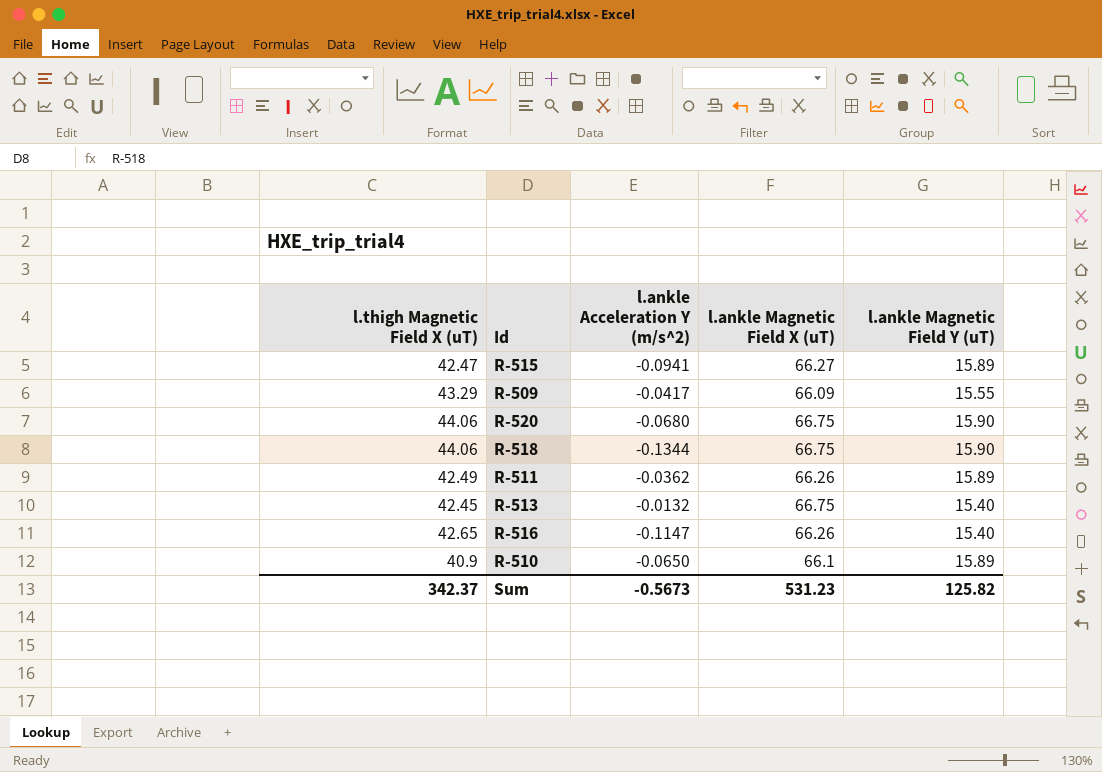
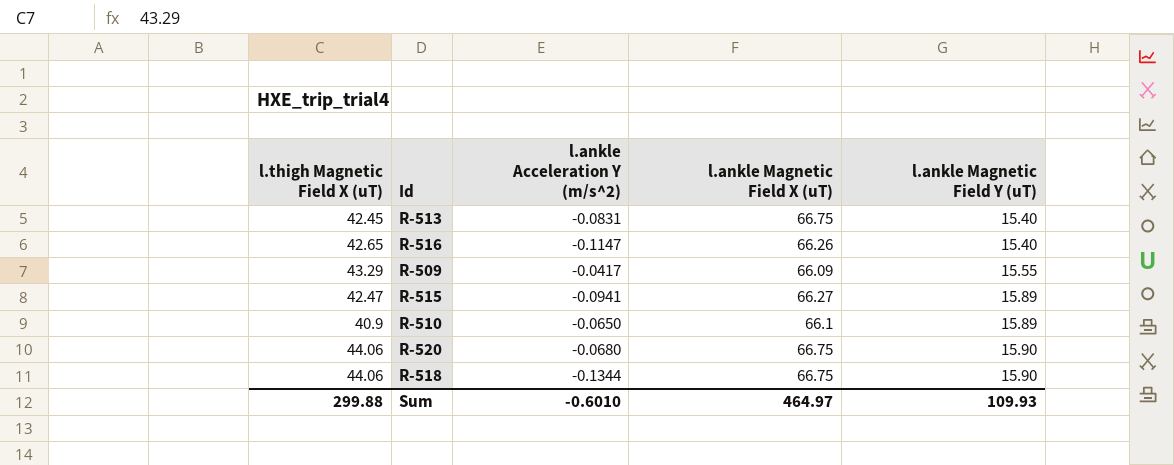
row order: none -> l.ankle Magnetic Field Y (uT) ascending
row R-511: 42.49 | -0.0362 | 66.26 | 15.89 -> none
R-513 | l.ankle Acceleration Y (m/s^2): -0.0132 -> -0.0831
Sum | l.thigh Magnetic Field X (uT): 342.37 -> 299.88
Sum | l.ankle Acceleration Y (m/s^2): -0.5673 -> -0.6010
Sum | l.ankle Magnetic Field X (uT): 531.23 -> 464.97
Sum | l.ankle Magnetic Field Y (uT): 125.82 -> 109.93

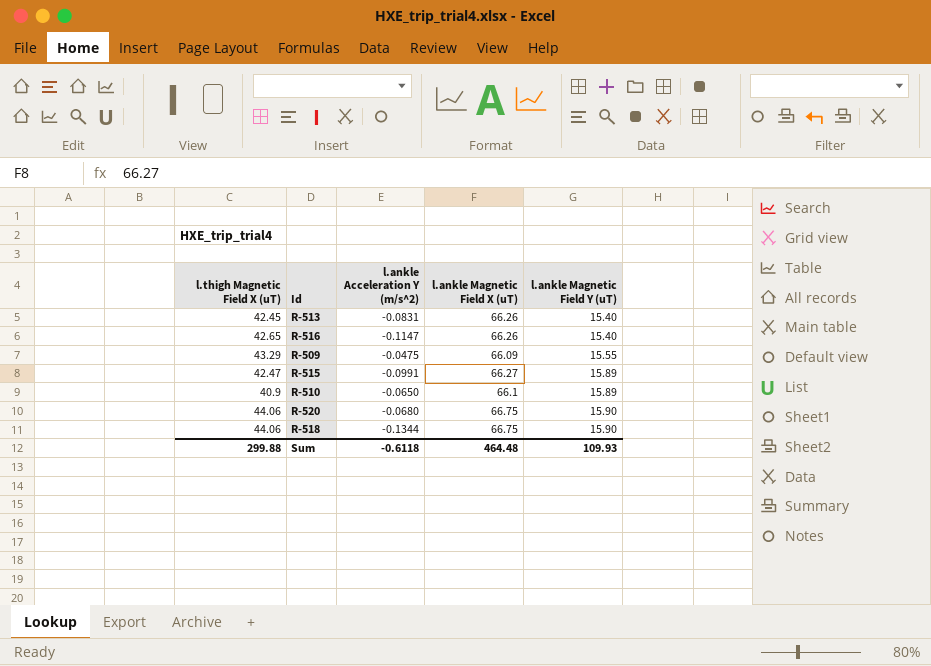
R-513 | l.ankle Magnetic Field X (uT): 66.75 -> 66.26
R-509 | l.ankle Acceleration Y (m/s^2): -0.0417 -> -0.0475
R-515 | l.ankle Acceleration Y (m/s^2): -0.0941 -> -0.0991
Sum | l.ankle Acceleration Y (m/s^2): -0.6010 -> -0.6118
Sum | l.ankle Magnetic Field X (uT): 464.97 -> 464.48

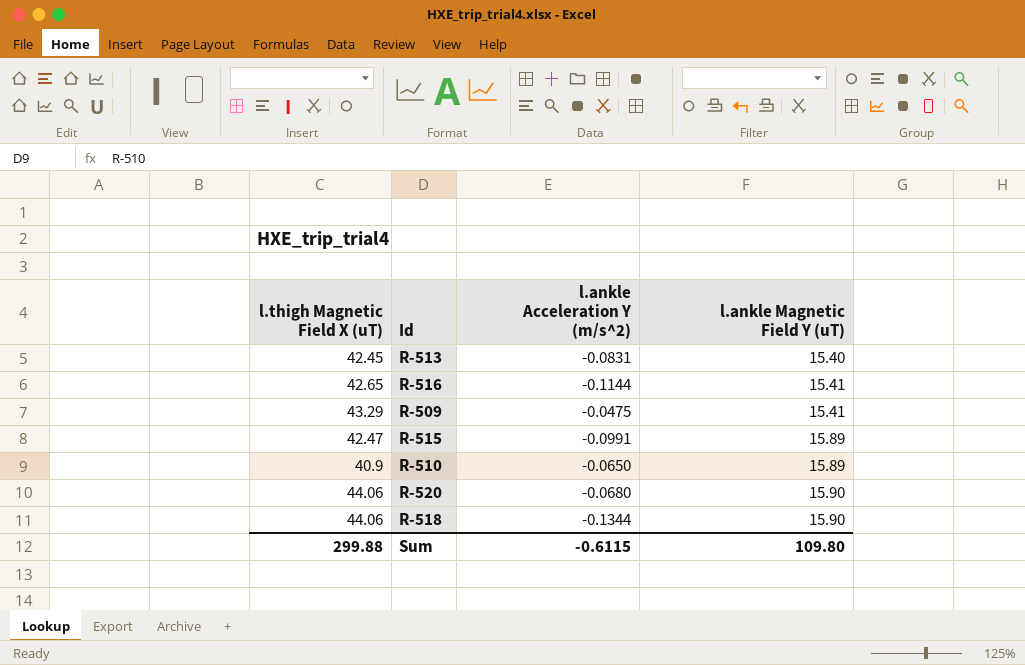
column l.ankle Magnetic Field X (uT) | position: 4 -> none
R-516 | l.ankle Acceleration Y (m/s^2): -0.1147 -> -0.1144
R-516 | l.ankle Magnetic Field Y (uT): 15.40 -> 15.41
R-509 | l.ankle Magnetic Field Y (uT): 15.55 -> 15.41
Sum | l.ankle Acceleration Y (m/s^2): -0.6118 -> -0.6115
Sum | l.ankle Magnetic Field Y (uT): 109.93 -> 109.80

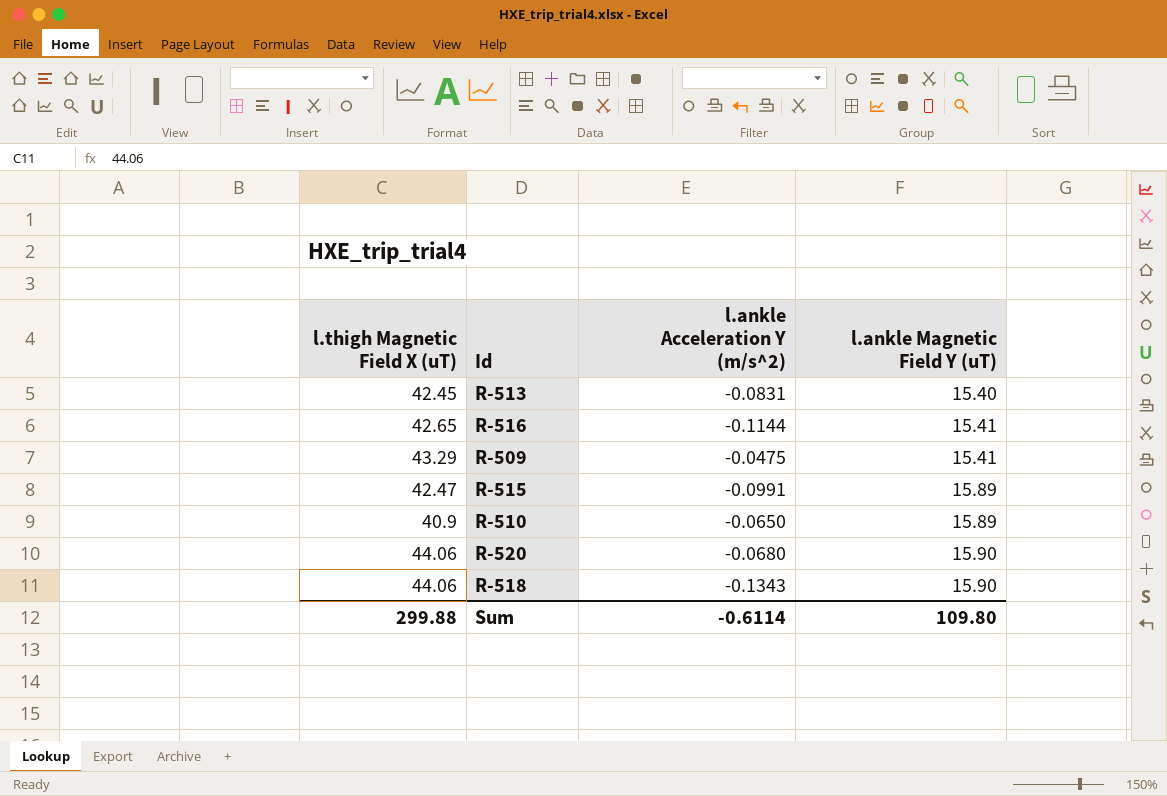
R-518 | l.ankle Acceleration Y (m/s^2): -0.1344 -> -0.1343
Sum | l.ankle Acceleration Y (m/s^2): -0.6115 -> -0.6114

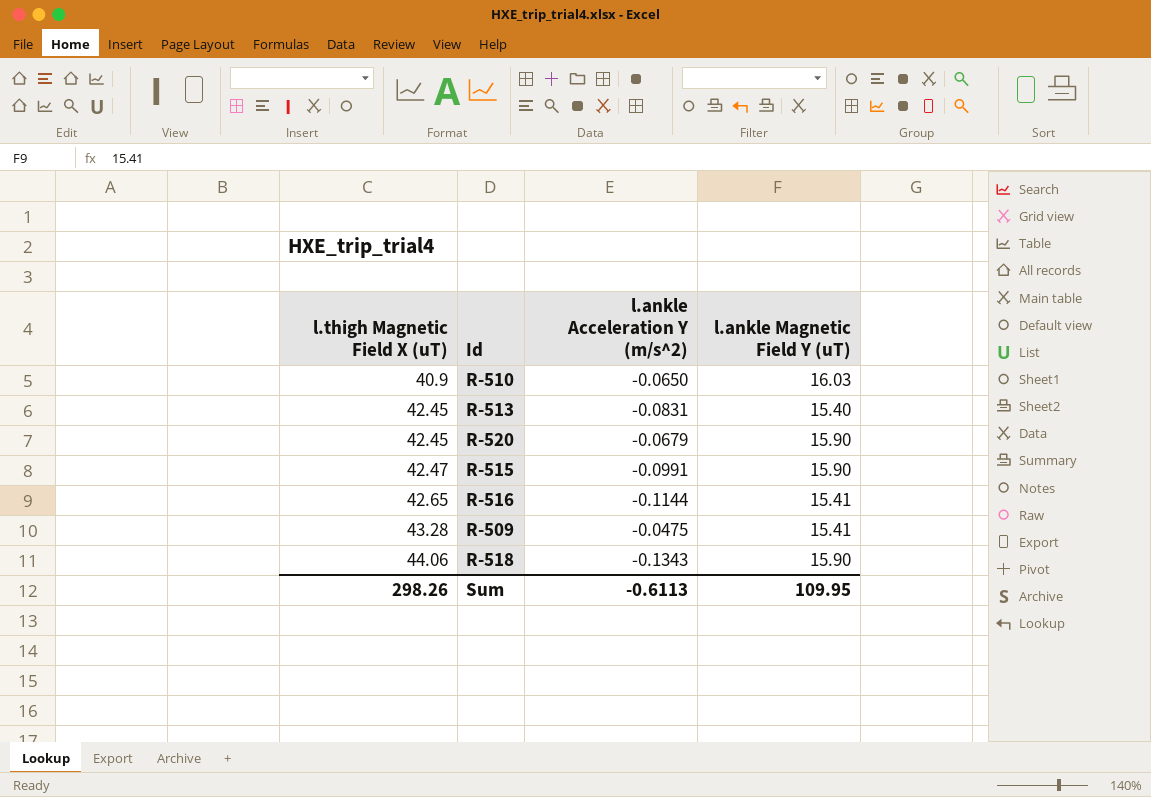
row order: l.ankle Magnetic Field Y (uT) ascending -> l.thigh Magnetic Field X (uT) ascending
R-510 | l.ankle Magnetic Field Y (uT): 15.89 -> 16.03
R-520 | l.thigh Magnetic Field X (uT): 44.06 -> 42.45
R-520 | l.ankle Acceleration Y (m/s^2): -0.0680 -> -0.0679
R-515 | l.ankle Magnetic Field Y (uT): 15.89 -> 15.90
R-509 | l.thigh Magnetic Field X (uT): 43.29 -> 43.28
Sum | l.thigh Magnetic Field X (uT): 299.88 -> 298.26
Sum | l.ankle Acceleration Y (m/s^2): -0.6114 -> -0.6113
Sum | l.ankle Magnetic Field Y (uT): 109.80 -> 109.95

